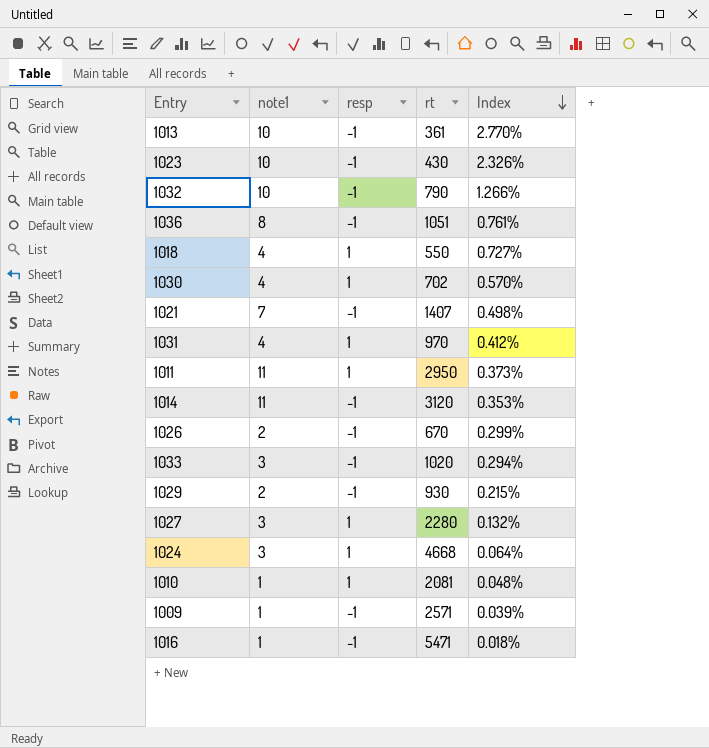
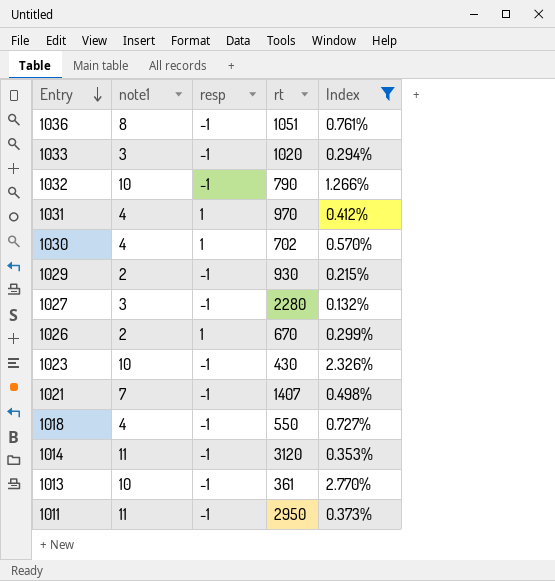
filter: none -> Index >= 0.132%
row order: Index descending -> Entry descending
1027 | resp: 1 -> -1
1026 | resp: -1 -> 1
1018 | resp: 1 -> -1
1011 | resp: 1 -> -1

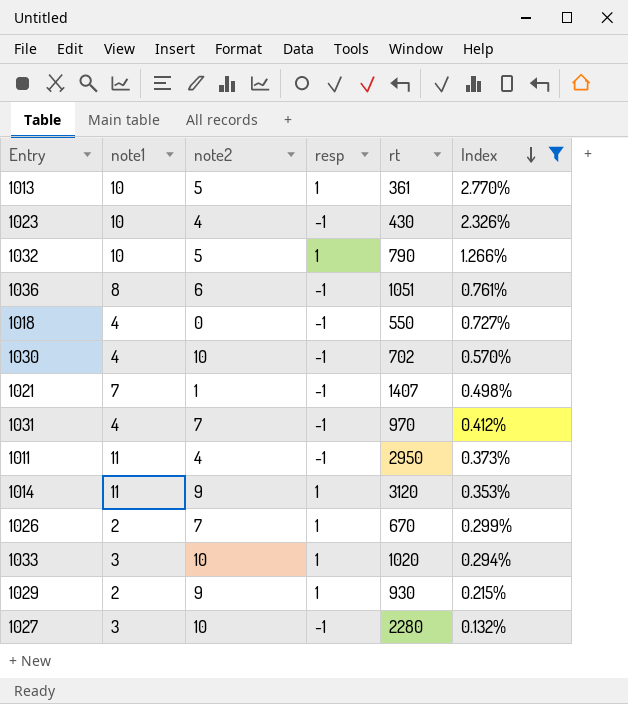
row order: Entry descending -> Index descending
column note2 | position: none -> 3
1013 | resp: -1 -> 1
1032 | resp: -1 -> 1
1030 | resp: 1 -> -1
1031 | resp: 1 -> -1
1014 | resp: -1 -> 1
1033 | resp: -1 -> 1
1029 | resp: -1 -> 1

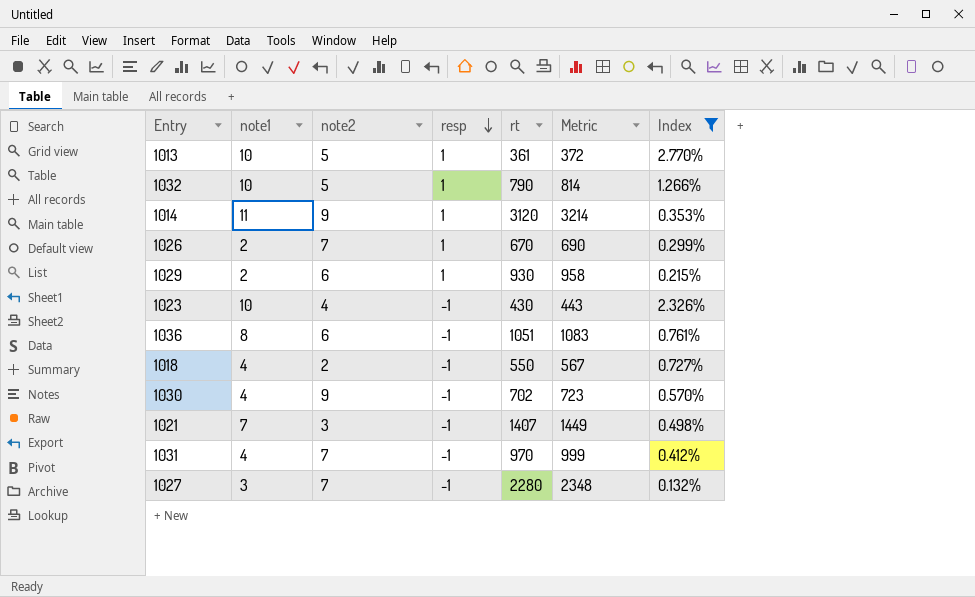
row order: Index descending -> resp descending
column Metric | formula: none -> [rt] * 1.03
row 1011: 11 | 4 | -1 | 2950 | 0.373% -> none
row 1033: 3 | 10 | 1 | 1020 | 0.294% -> none
1029 | note2: 9 -> 6
1018 | note2: 0 -> 2
1030 | note2: 10 -> 9
1021 | note2: 1 -> 3
1027 | note2: 10 -> 7

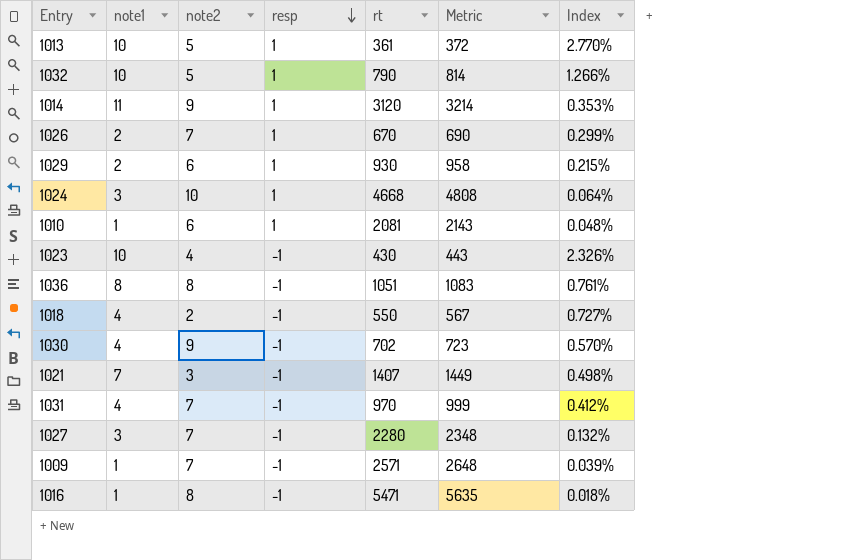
filter: Index >= 0.132% -> none
1036 | note2: 6 -> 8

